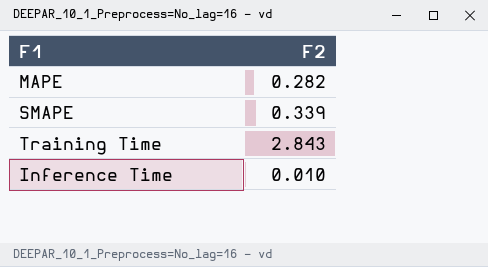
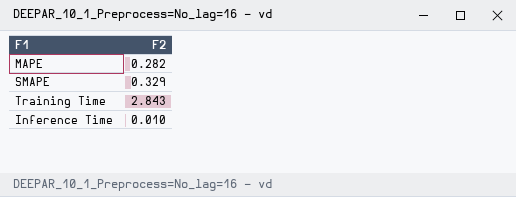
SMAPE | F2: 0.339 -> 0.329

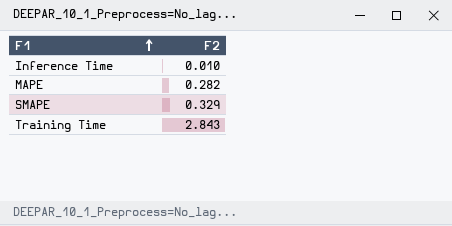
row order: none -> F1 ascending

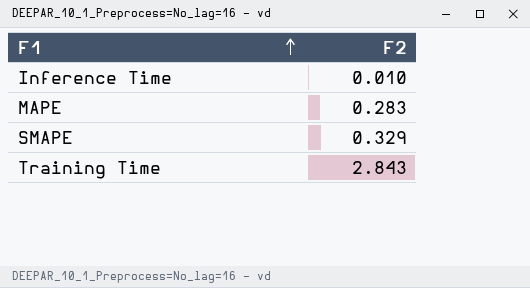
MAPE | F2: 0.282 -> 0.283

